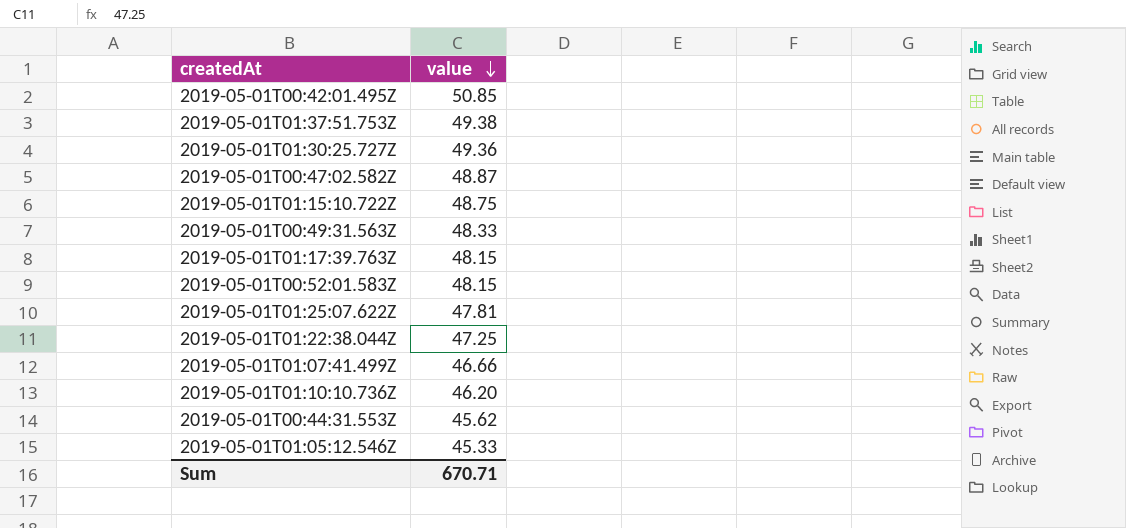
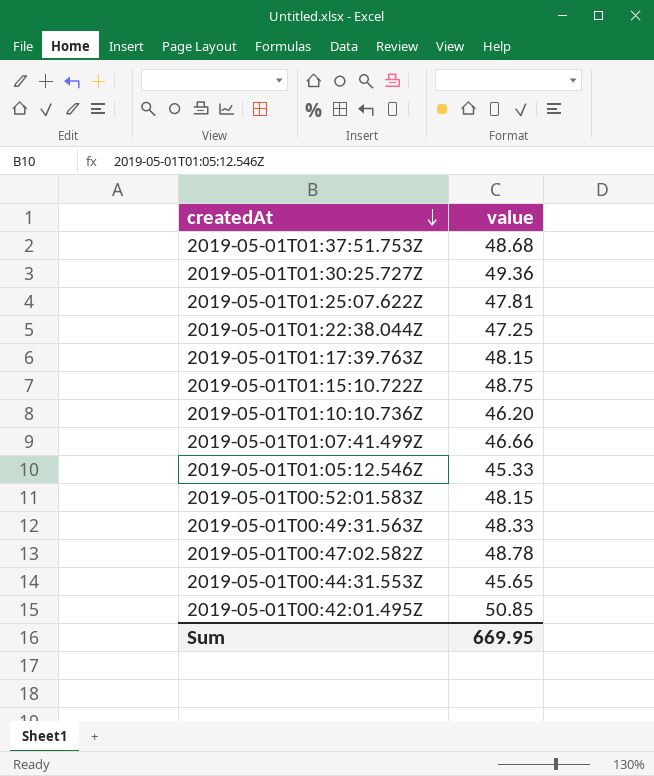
row order: value descending -> createdAt descending
2019-05-01T01:37:51.753Z | value: 49.38 -> 48.68
2019-05-01T00:47:02.582Z | value: 48.87 -> 48.78
2019-05-01T00:44:31.553Z | value: 45.62 -> 45.65
Sum | value: 670.71 -> 669.95

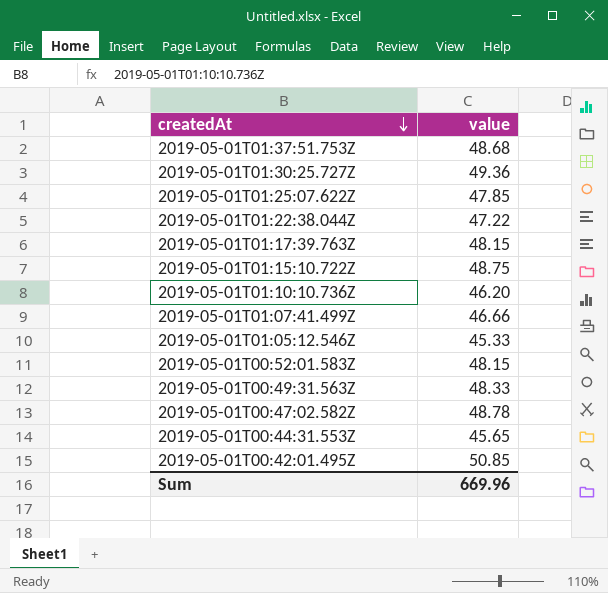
2019-05-01T01:25:07.622Z | value: 47.81 -> 47.85
2019-05-01T01:22:38.044Z | value: 47.25 -> 47.22
Sum | value: 669.95 -> 669.96

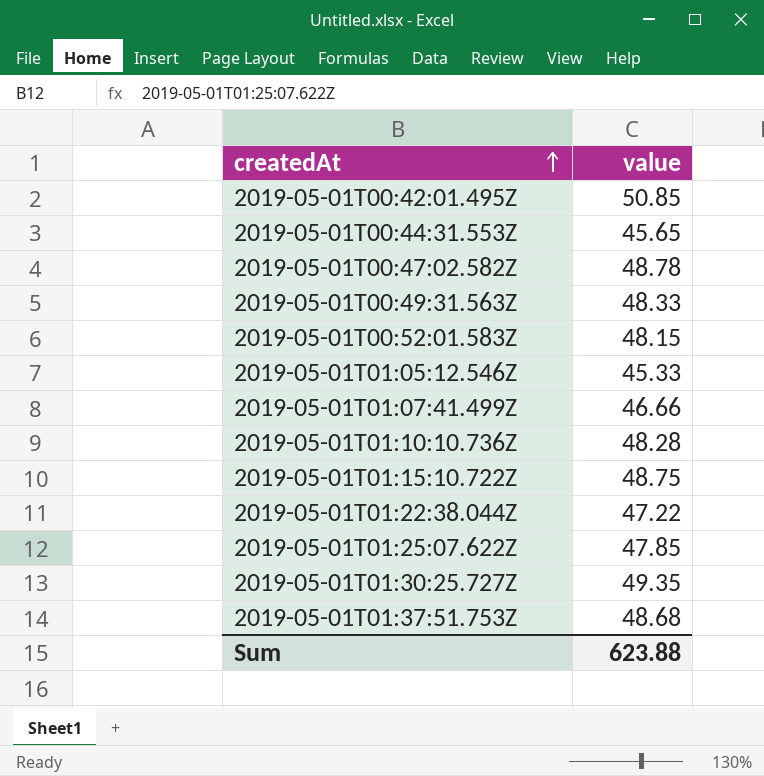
row order: createdAt descending -> createdAt ascending
row 2019-05-01T01:17:39.763Z: 48.15 -> none
2019-05-01T01:10:10.736Z | value: 46.20 -> 48.28
2019-05-01T01:30:25.727Z | value: 49.36 -> 49.35
Sum | value: 669.96 -> 623.88

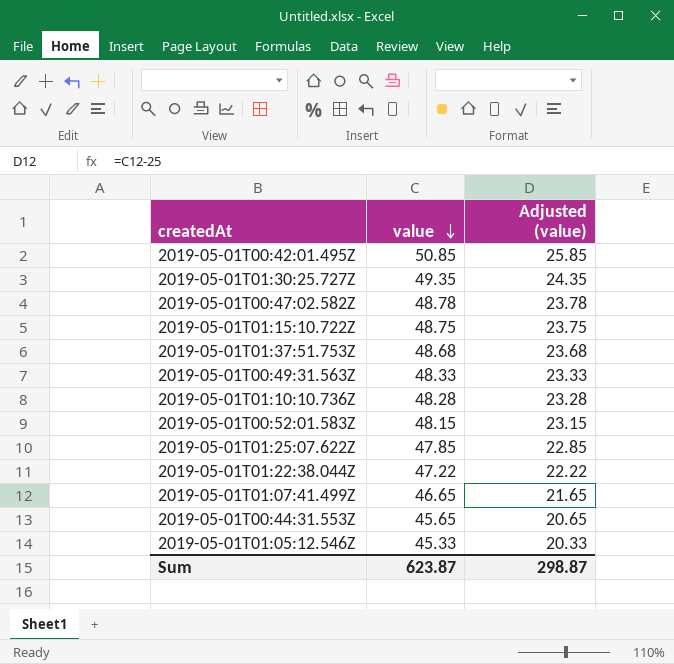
row order: createdAt ascending -> value descending
column Adjusted (value) | formula: none -> [value] - 25
2019-05-01T01:07:41.499Z | value: 46.66 -> 46.65
Sum | value: 623.88 -> 623.87

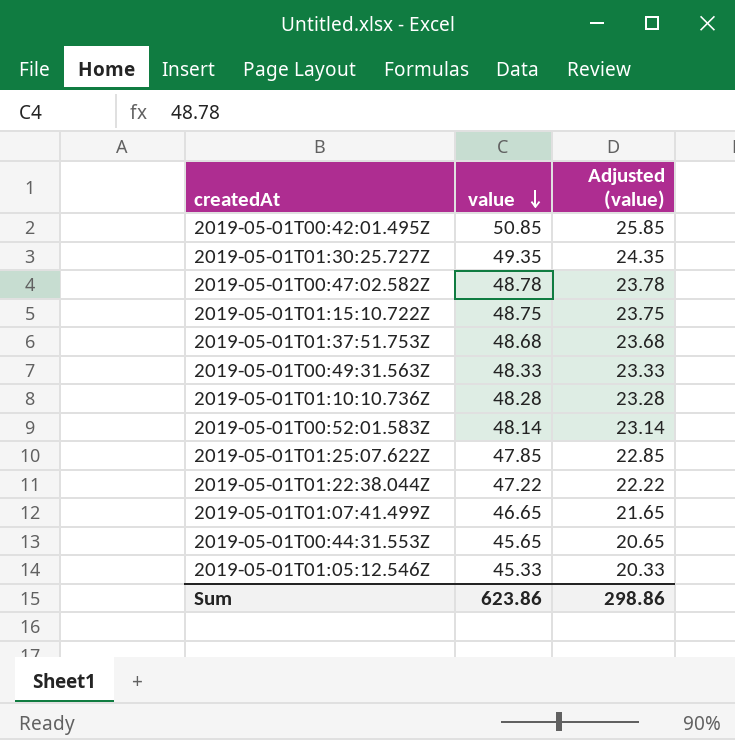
2019-05-01T00:52:01.583Z | value: 48.15 -> 48.14
2019-05-01T00:52:01.583Z | Adjusted (value): 23.15 -> 23.14
Sum | value: 623.87 -> 623.86
Sum | Adjusted (value): 298.87 -> 298.86

